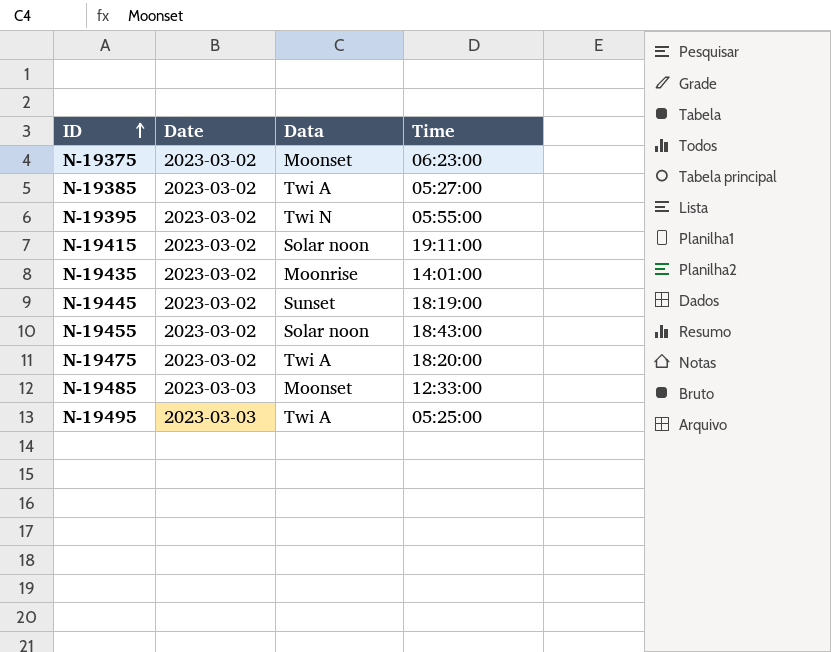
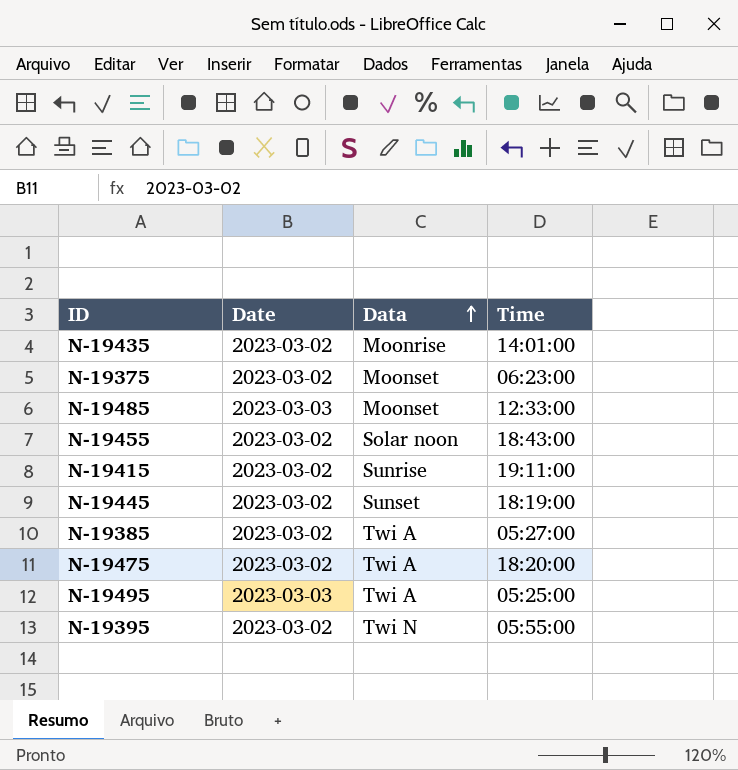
row order: ID ascending -> Data ascending
N-19415 | Data: Solar noon -> Sunrise

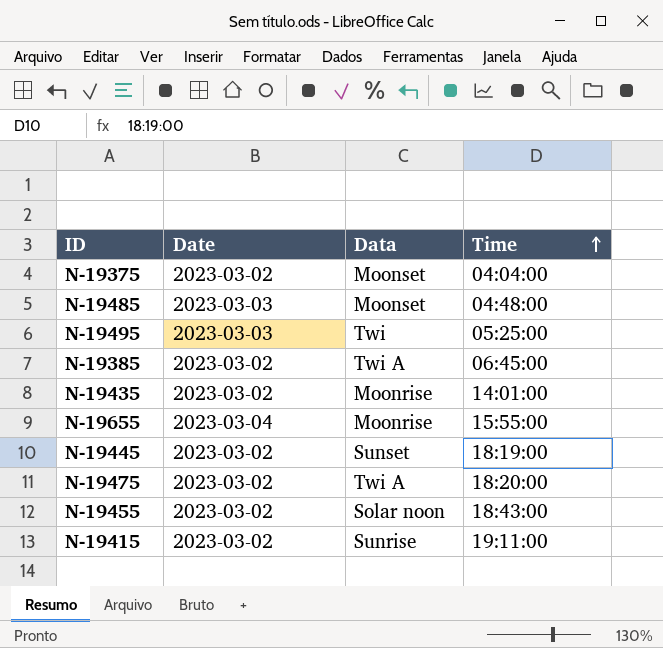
row order: Data ascending -> Time ascending
row N-19395: 2023-03-02 | Twi N | 05:55:00 -> none
N-19375 | Time: 06:23:00 -> 04:04:00
N-19485 | Time: 12:33:00 -> 04:48:00
N-19495 | Data: Twi A -> Twi
N-19385 | Time: 05:27:00 -> 06:45:00
row N-19655: none -> 2023-03-04 | Moonrise | 15:55:00

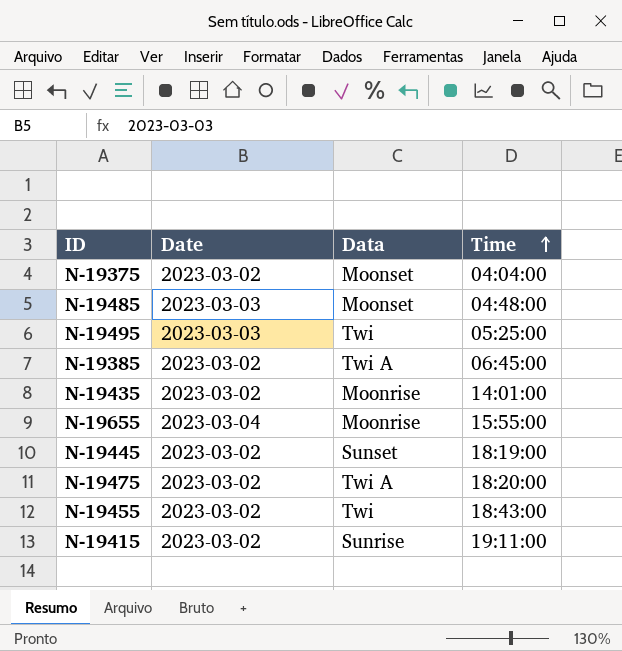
N-19455 | Data: Solar noon -> Twi

